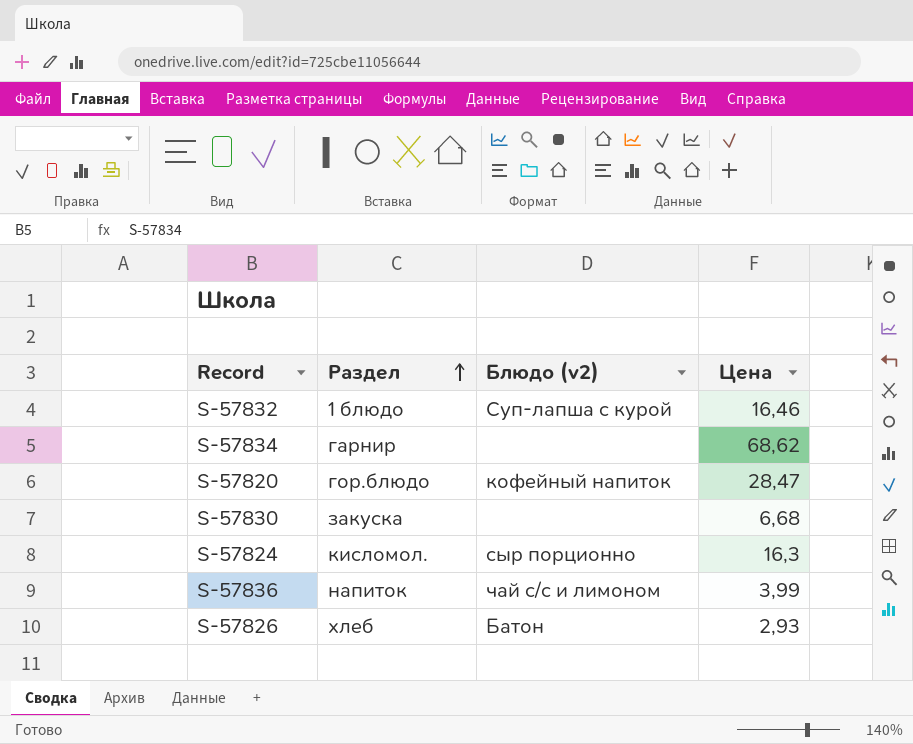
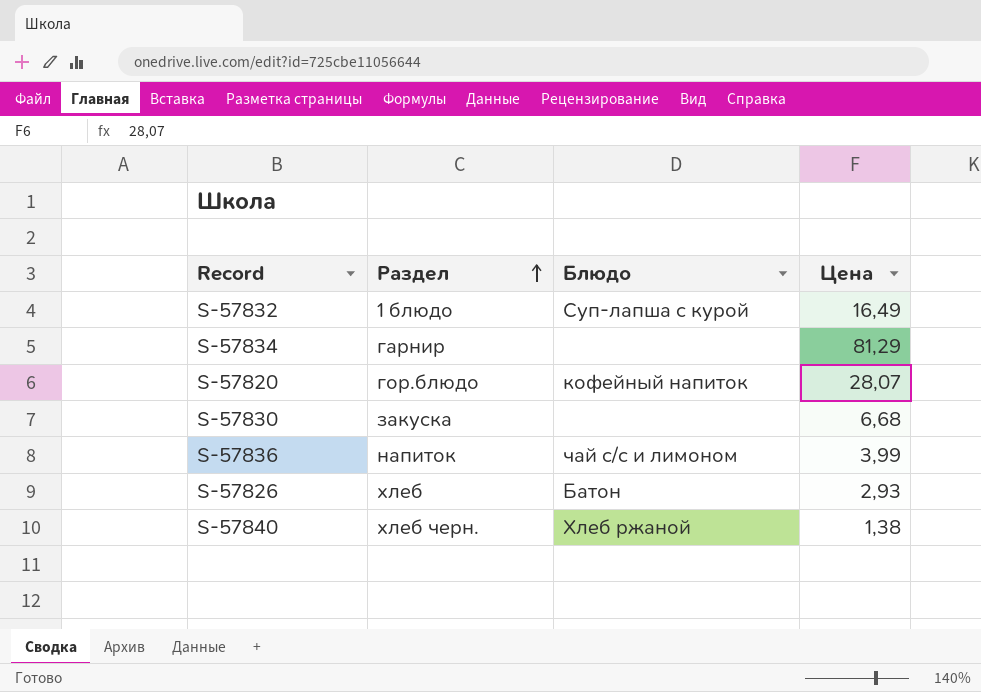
column name: Блюдо (v2) -> Блюдо
row S-57824: кисломол. | сыр порционно | 16,3 -> none
S-57832 | Цена: 16,46 -> 16,49
S-57834 | Цена: 68,62 -> 81,29
S-57820 | Цена: 28,47 -> 28,07
row S-57840: none -> хлеб черн. | Хлеб ржаной | 1,38

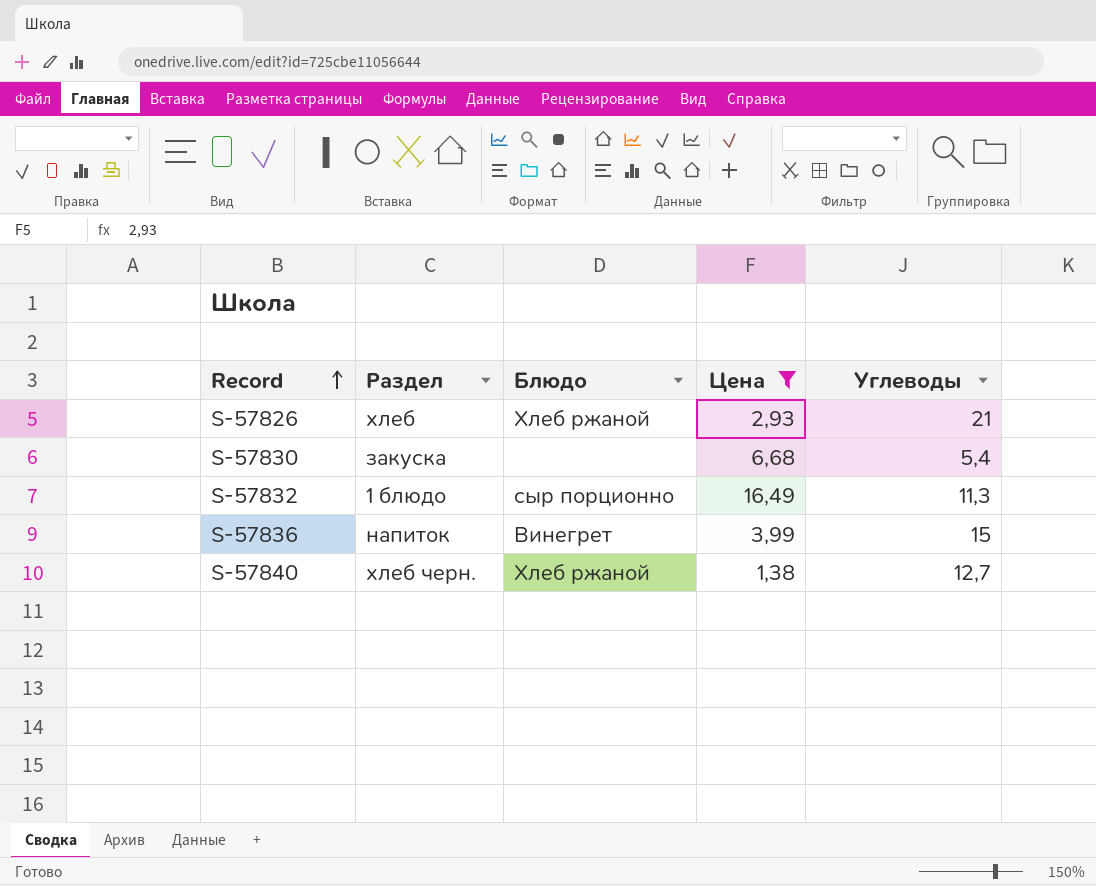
filter: none -> Цена <= 16,49
row order: Раздел ascending -> Record ascending
column Углеводы | position: none -> 5
S-57826 | Блюдо: Батон -> Хлеб ржаной
S-57832 | Блюдо: Суп-лапша с курой -> сыр порционно
S-57836 | Блюдо: чай с/с и лимоном -> Винегрет

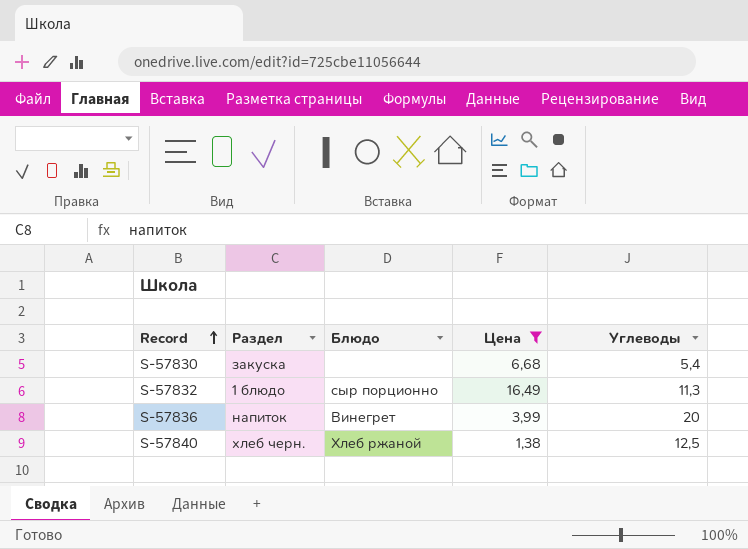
row S-57826: хлеб | Хлеб ржаной | 2,93 | 21 -> none
S-57836 | Углеводы: 15 -> 20
S-57840 | Углеводы: 12,7 -> 12,5

